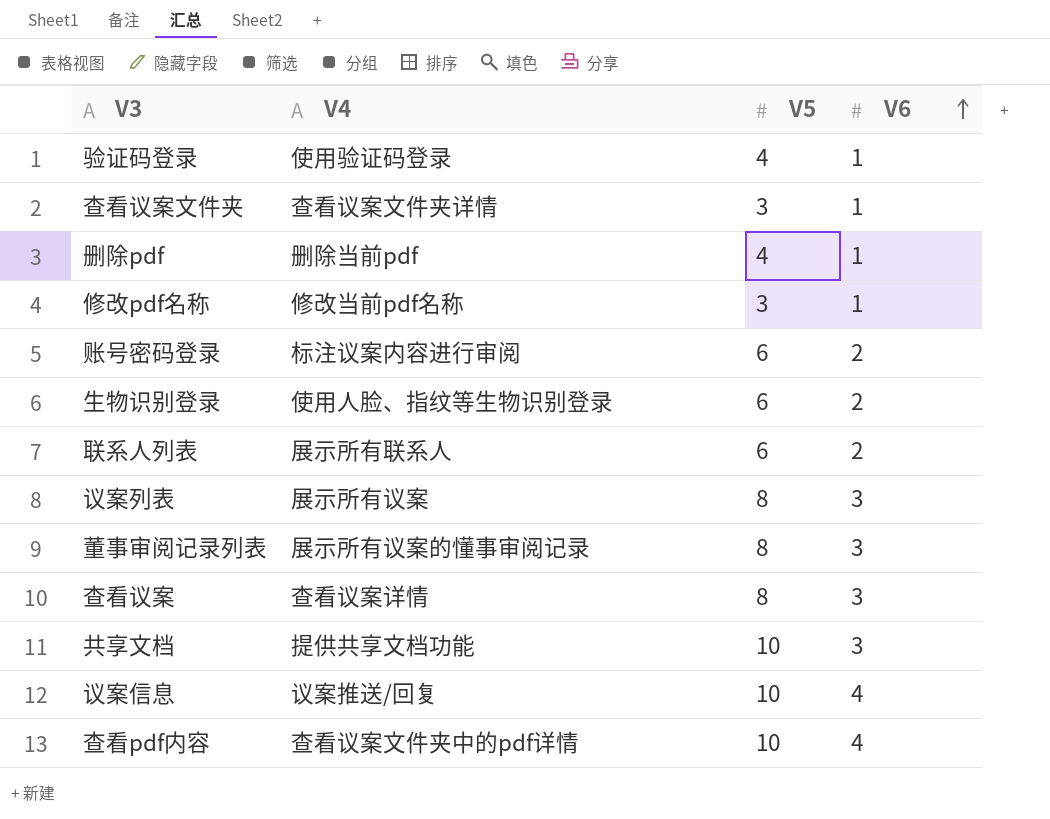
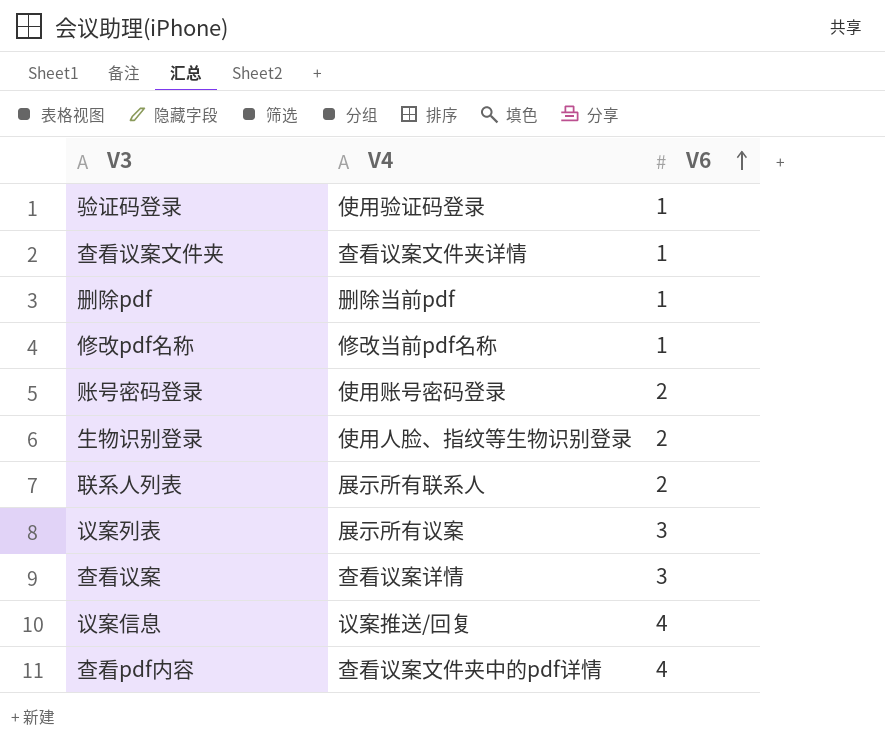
column V5 | position: 3 -> none
row 董事审阅记录列表: 展示所有议案的懂事审阅记录 | 8 | 3 -> none
row 共享文档: 提供共享文档功能 | 10 | 3 -> none
账号密码登录 | V4: 标注议案内容进行审阅 -> 使用账号密码登录

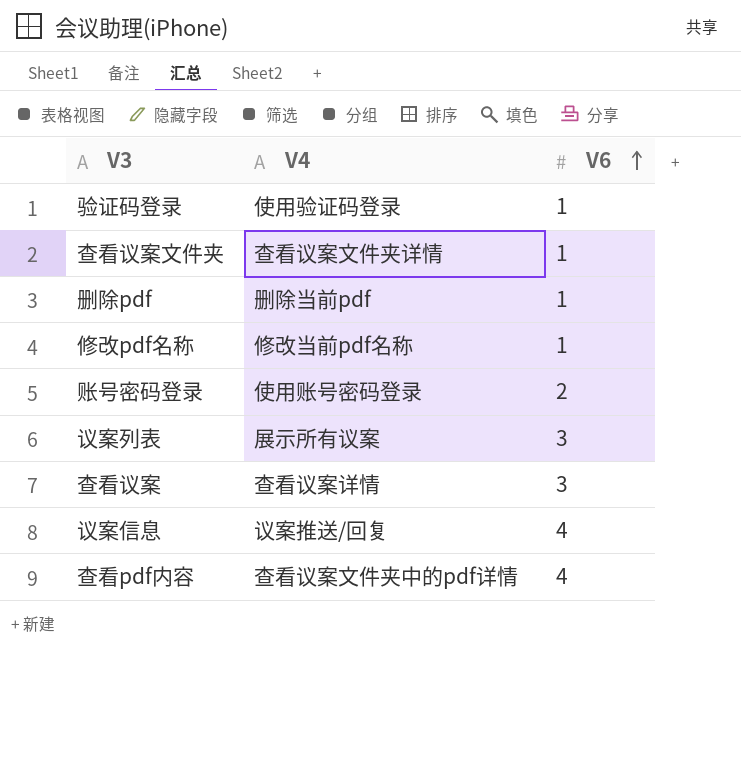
row 生物识别登录: 使用人脸、指纹等生物识别登录 | 2 -> none
row 联系人列表: 展示所有联系人 | 2 -> none

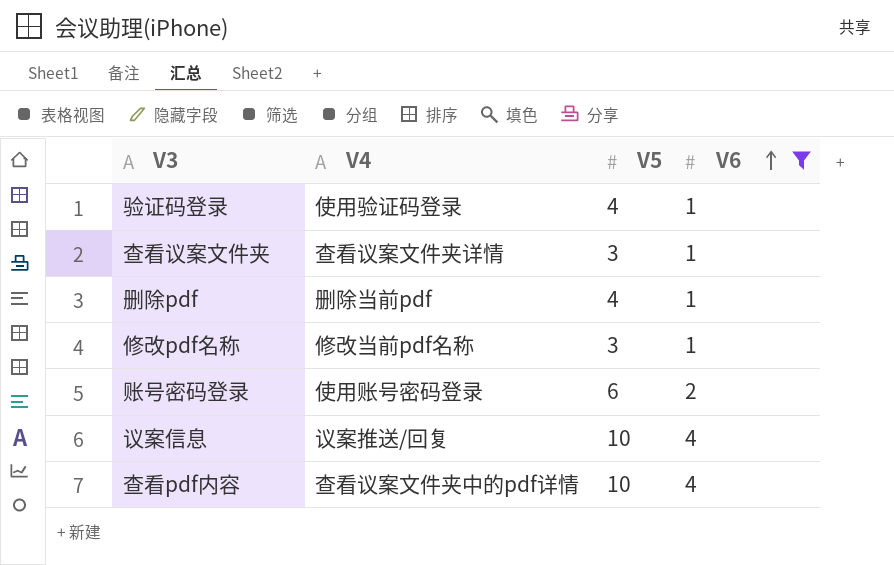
filter: none -> V6 != 3
column V5 | position: none -> 3

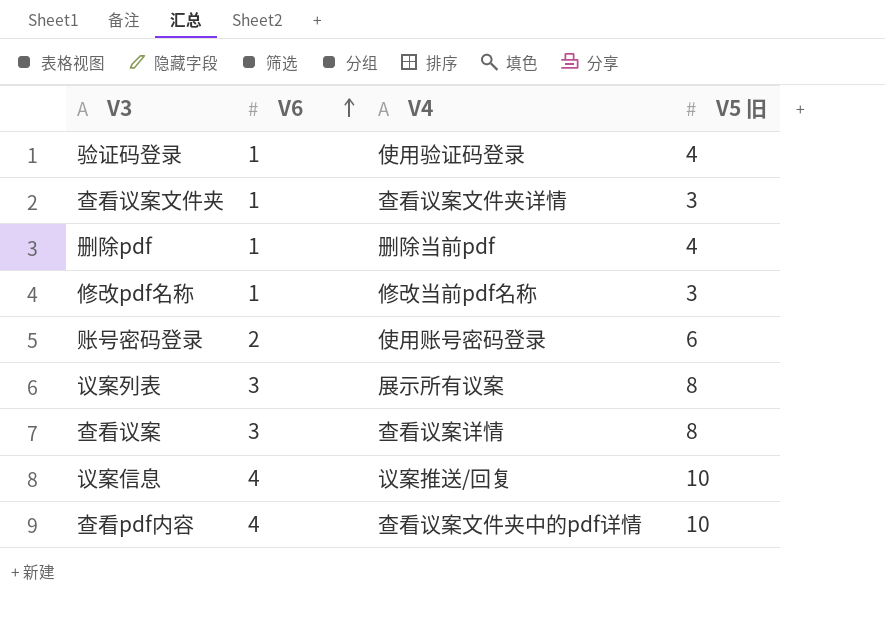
filter: V6 != 3 -> none
column V6 | position: 4 -> 2
column name: V5 -> V5 旧

